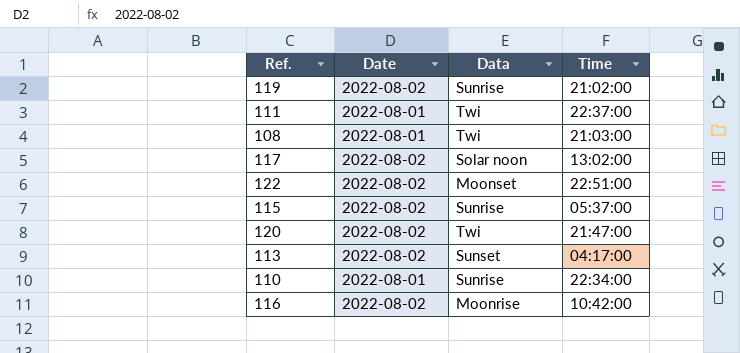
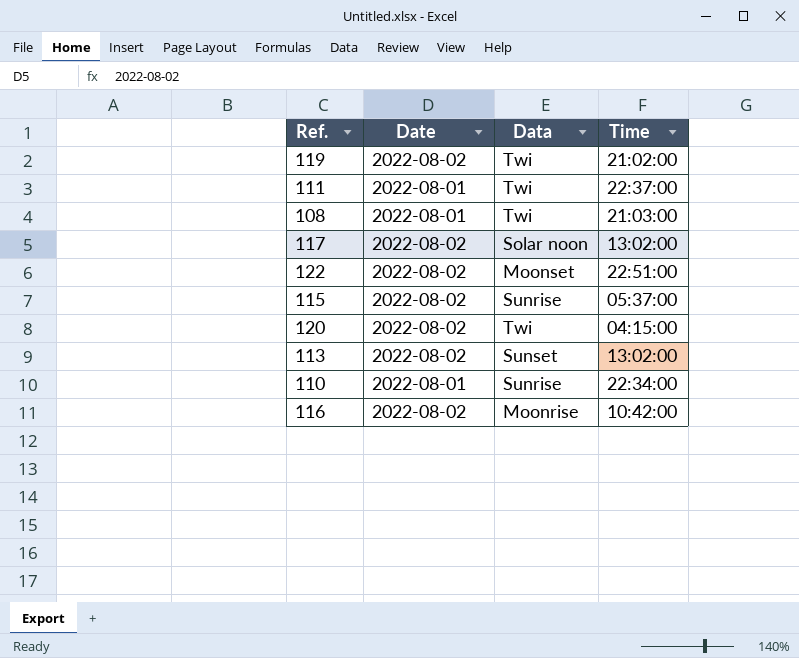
119 | Data: Sunrise -> Twi
120 | Time: 21:47:00 -> 04:15:00
113 | Time: 04:17:00 -> 13:02:00

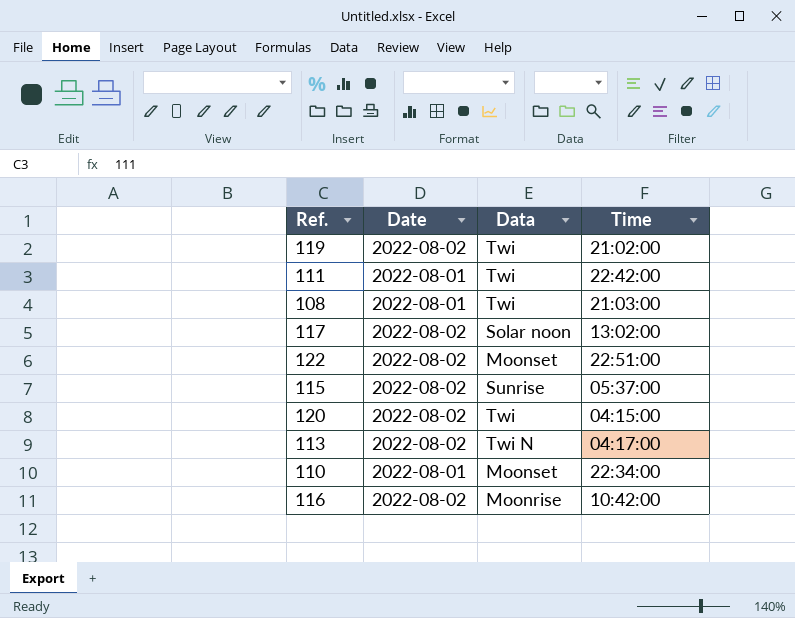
111 | Time: 22:37:00 -> 22:42:00
113 | Data: Sunset -> Twi N
113 | Time: 13:02:00 -> 04:17:00
110 | Data: Sunrise -> Moonset

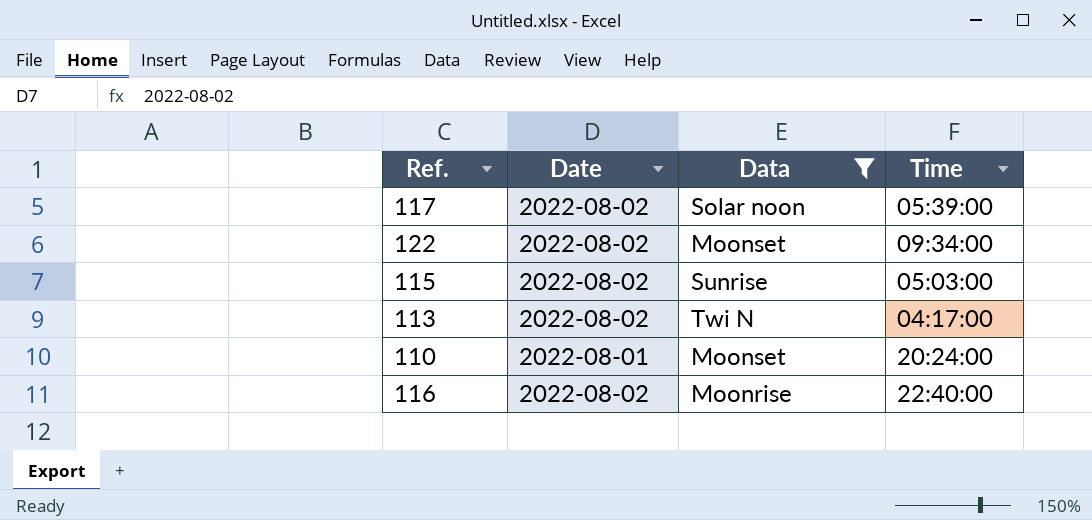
filter: none -> Data != Twi
117 | Time: 13:02:00 -> 05:39:00
122 | Time: 22:51:00 -> 09:34:00
115 | Time: 05:37:00 -> 05:03:00
110 | Time: 22:34:00 -> 20:24:00
116 | Time: 10:42:00 -> 22:40:00

